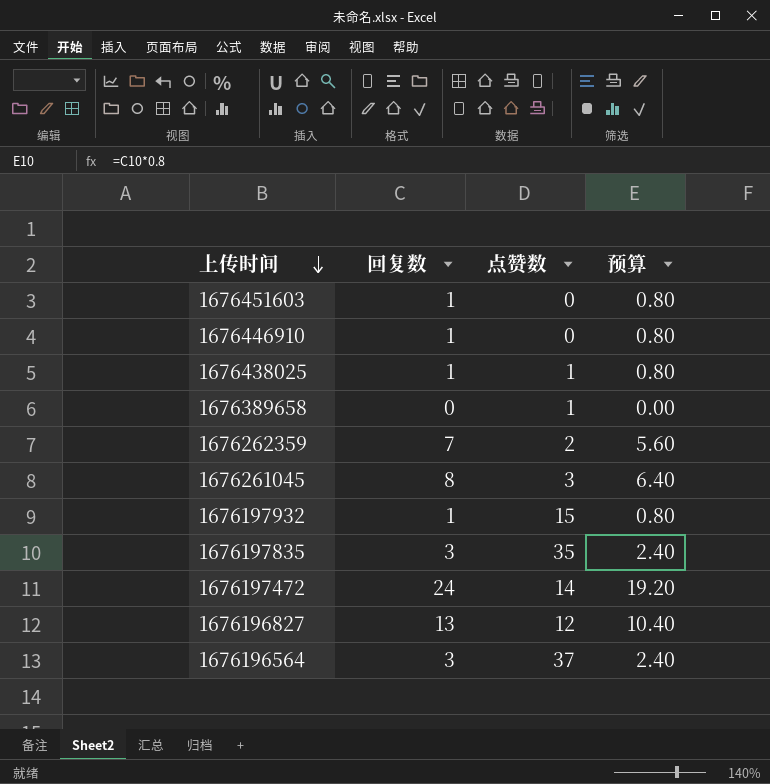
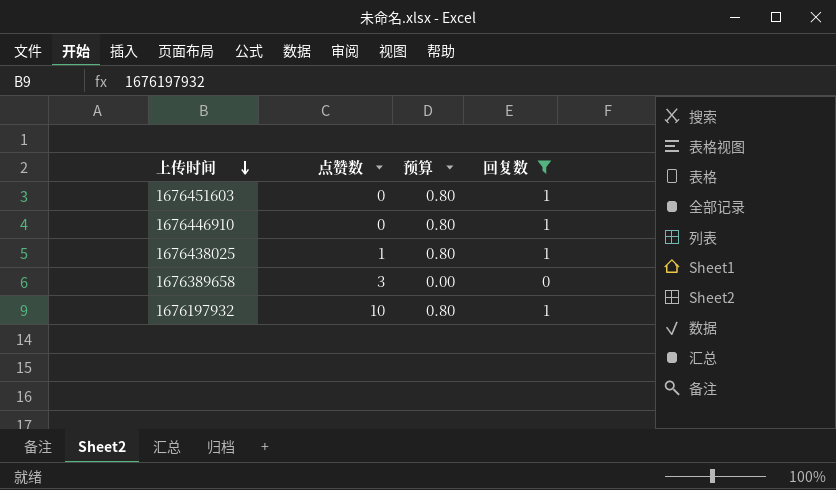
filter: none -> 回复数 <= 1
column 回复数 | position: 2 -> 4
1676389658 | 点赞数: 1 -> 3
1676197932 | 点赞数: 15 -> 10

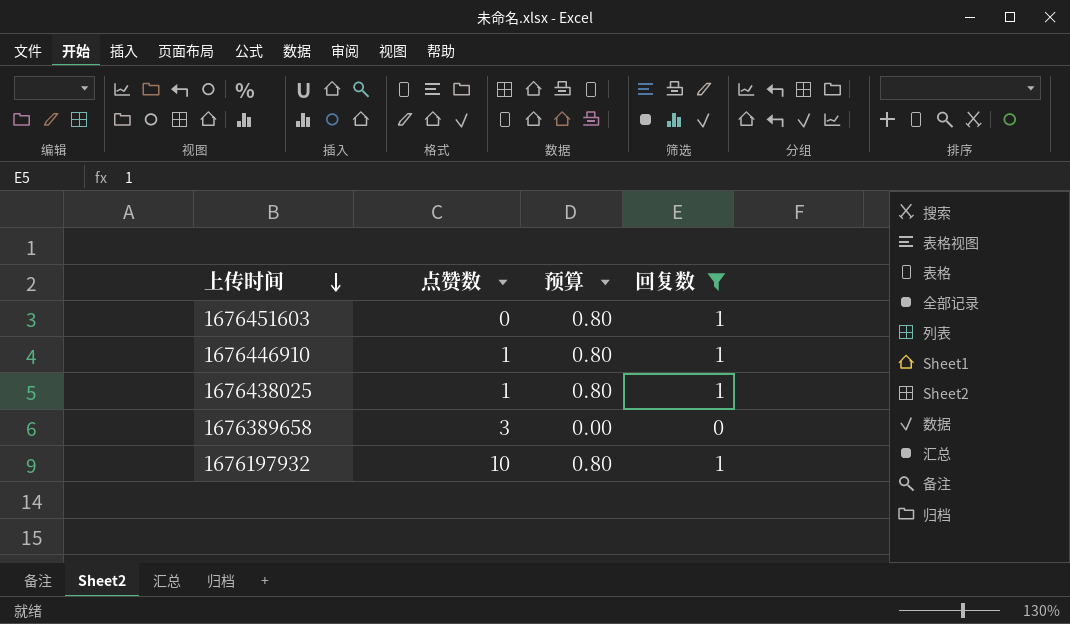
1676446910 | 点赞数: 0 -> 1

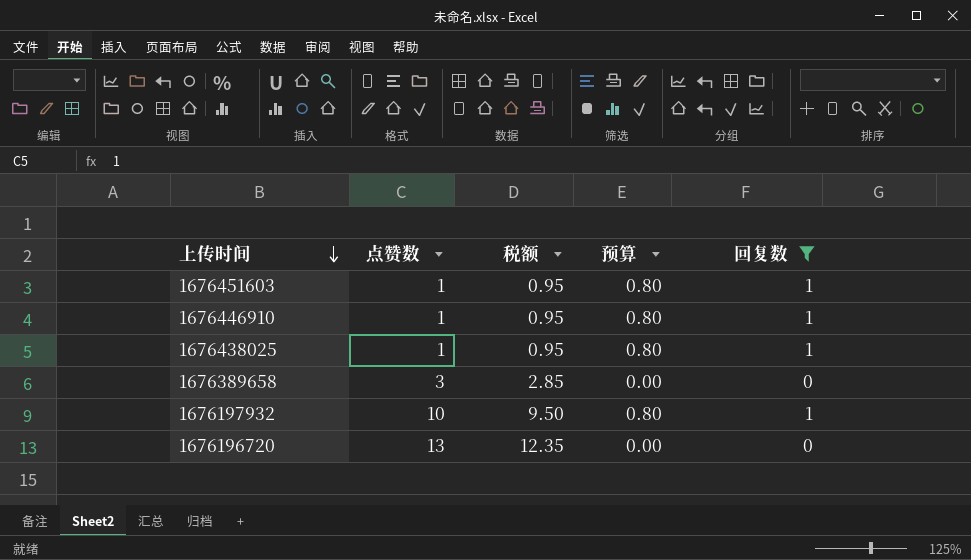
column 税额 | formula: none -> [点赞数] * 0.95
1676451603 | 点赞数: 0 -> 1
row 1676196720: none -> 13 | 12.35 | 0.00 | 0

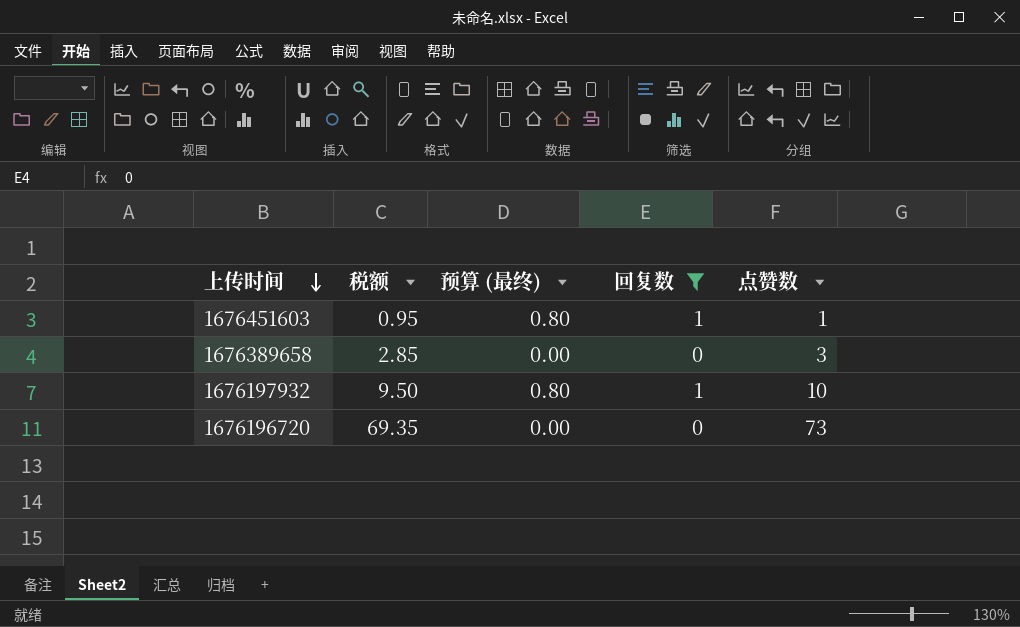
column name: 预算 -> 预算 (最终)
column 点赞数 | position: 2 -> 5
row 1676446910: 1 | 0.95 | 0.80 | 1 -> none
row 1676438025: 1 | 0.95 | 0.80 | 1 -> none
1676196720 | 税额: 12.35 -> 69.35
1676196720 | 点赞数: 13 -> 73

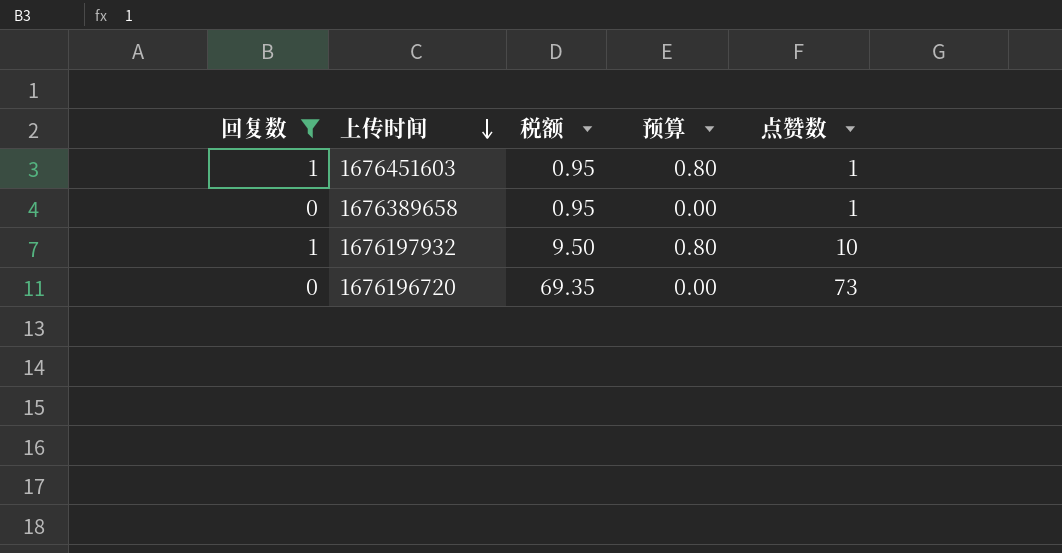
column 回复数 | position: 4 -> 1
column name: 预算 (最终) -> 预算
1676389658 | 税额: 2.85 -> 0.95
1676389658 | 点赞数: 3 -> 1

